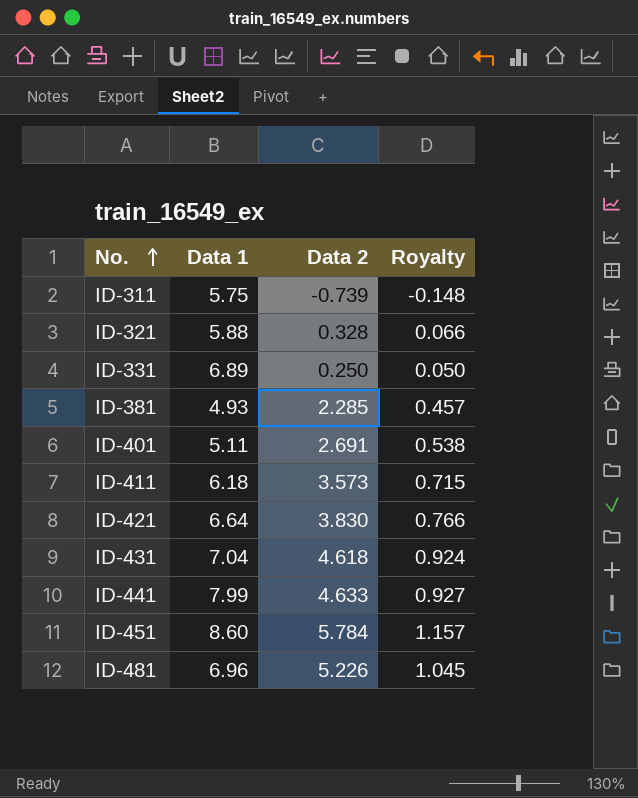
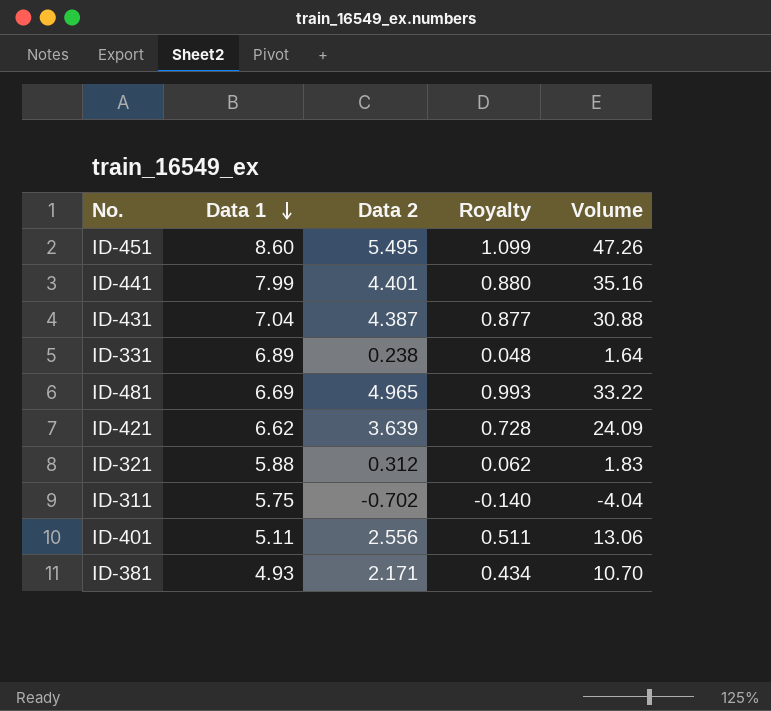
row order: No. ascending -> Data 1 descending
column Volume | formula: none -> [Data 1] * [Data 2]
row ID-411: 6.18 | 3.573 | 0.715 -> none
ID-451 | Data 2: 5.784 -> 5.495
ID-451 | Royalty: 1.157 -> 1.099
ID-441 | Data 2: 4.633 -> 4.401
ID-441 | Royalty: 0.927 -> 0.880
ID-431 | Data 2: 4.618 -> 4.387
ID-431 | Royalty: 0.924 -> 0.877
ID-331 | Data 2: 0.250 -> 0.238
ID-331 | Royalty: 0.050 -> 0.048
ID-481 | Data 1: 6.96 -> 6.69
ID-481 | Data 2: 5.226 -> 4.965
ID-481 | Royalty: 1.045 -> 0.993
ID-421 | Data 1: 6.64 -> 6.62
ID-421 | Data 2: 3.830 -> 3.639
ID-421 | Royalty: 0.766 -> 0.728
ID-321 | Data 2: 0.328 -> 0.312
ID-321 | Royalty: 0.066 -> 0.062
ID-311 | Data 2: -0.739 -> -0.702
ID-311 | Royalty: -0.148 -> -0.140
ID-401 | Data 2: 2.691 -> 2.556
ID-401 | Royalty: 0.538 -> 0.511
ID-381 | Data 2: 2.285 -> 2.171
ID-381 | Royalty: 0.457 -> 0.434

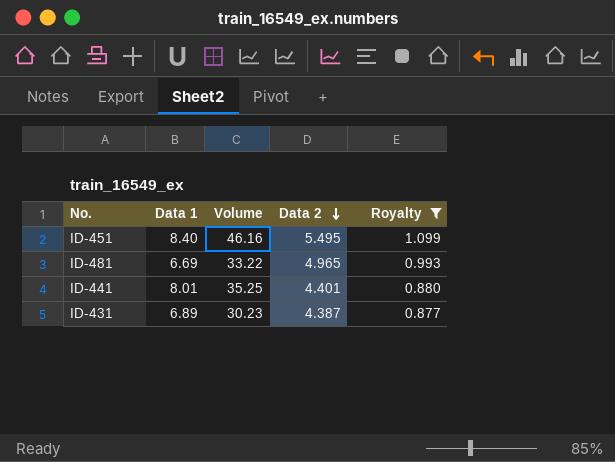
filter: none -> Royalty >= 0.877
row order: Data 1 descending -> Data 2 descending
column Volume | position: 5 -> 3
ID-451 | Data 1: 8.60 -> 8.40
ID-451 | Volume: 47.26 -> 46.16
ID-441 | Data 1: 7.99 -> 8.01
ID-441 | Volume: 35.16 -> 35.25
ID-431 | Data 1: 7.04 -> 6.89
ID-431 | Volume: 30.88 -> 30.23

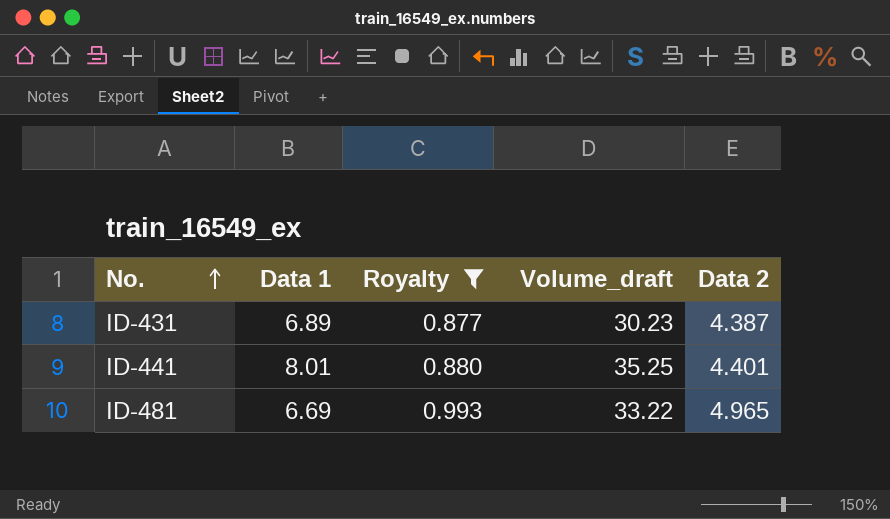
row order: Data 2 descending -> No. ascending
column Royalty | position: 5 -> 3
column name: Volume -> Volume_draft
row ID-451: 8.40 | 46.16 | 5.495 | 1.099 -> none

